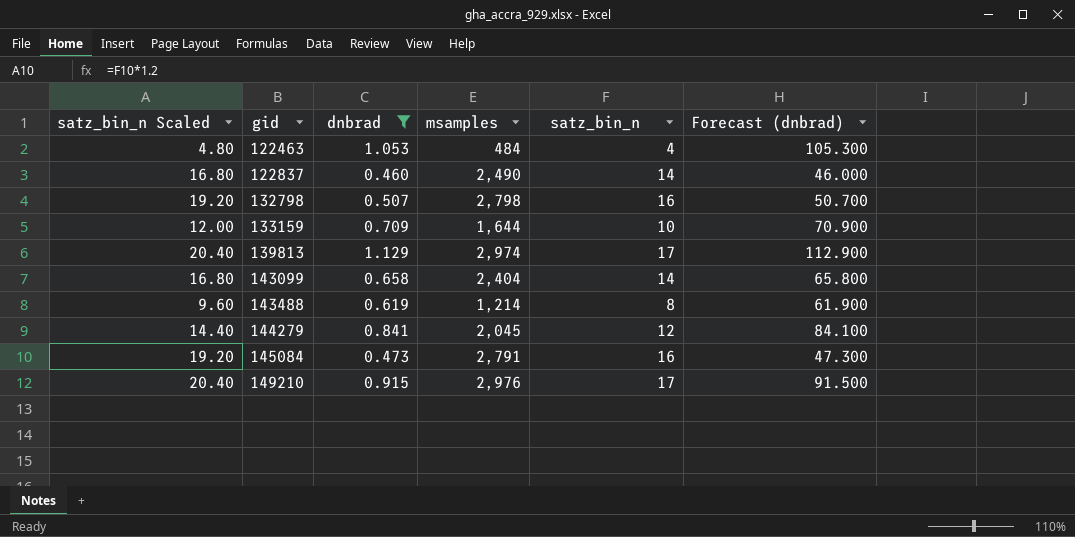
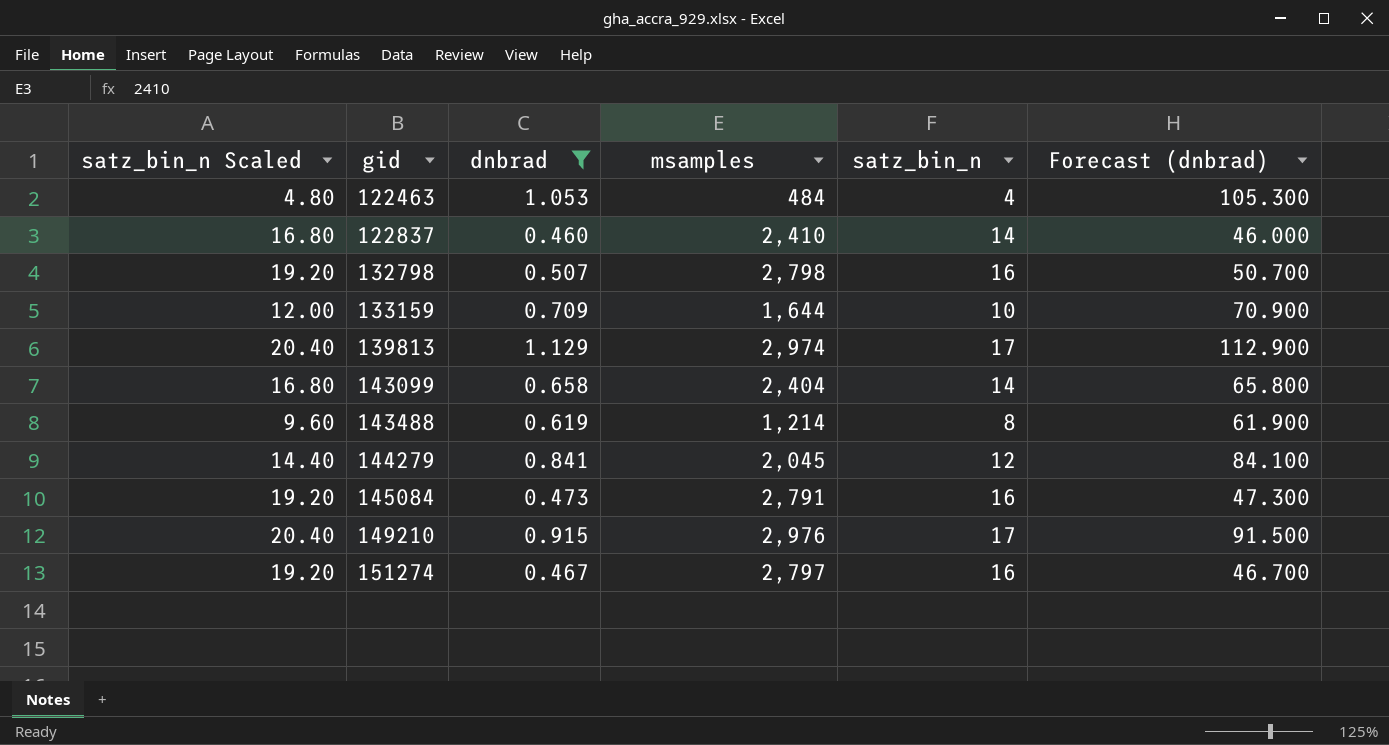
122837 | msamples: 2,490 -> 2,410
row 151274: none -> 19.20 | 0.467 | 2,797 | 16 | 46.700

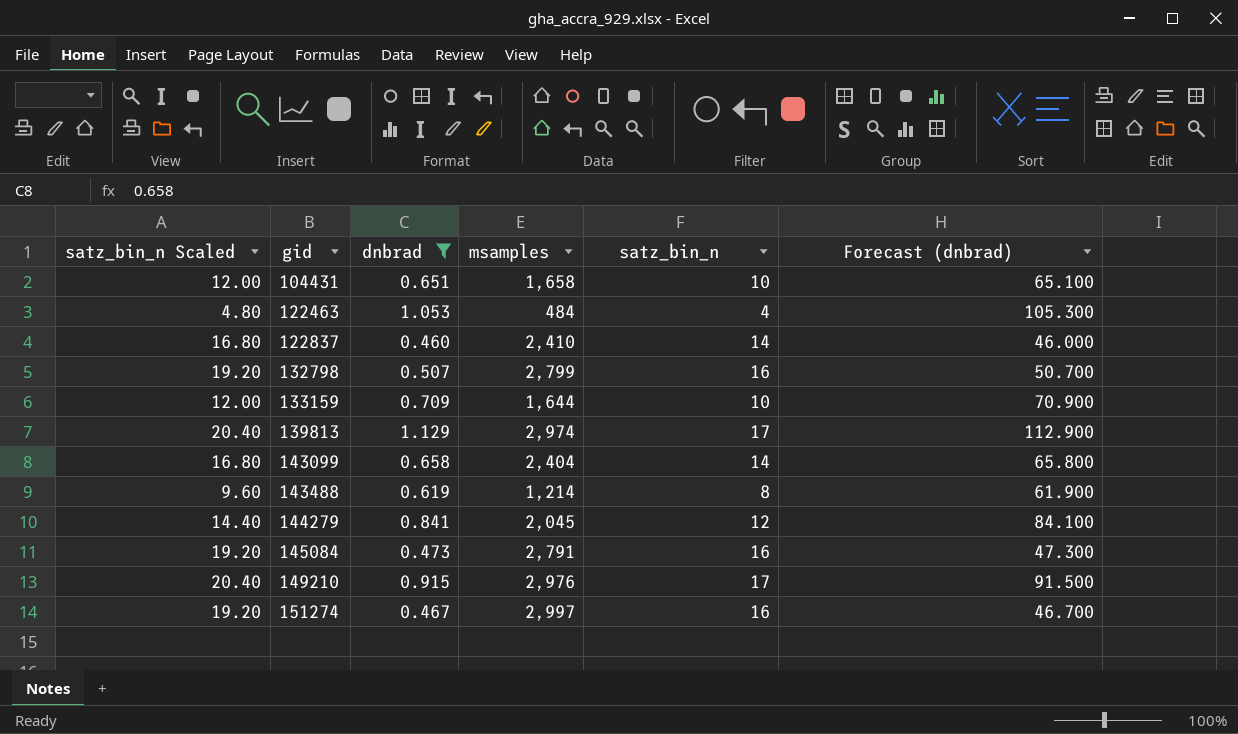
row 104431: none -> 12.00 | 0.651 | 1,658 | 10 | 65.100
132798 | msamples: 2,798 -> 2,799
151274 | msamples: 2,797 -> 2,997

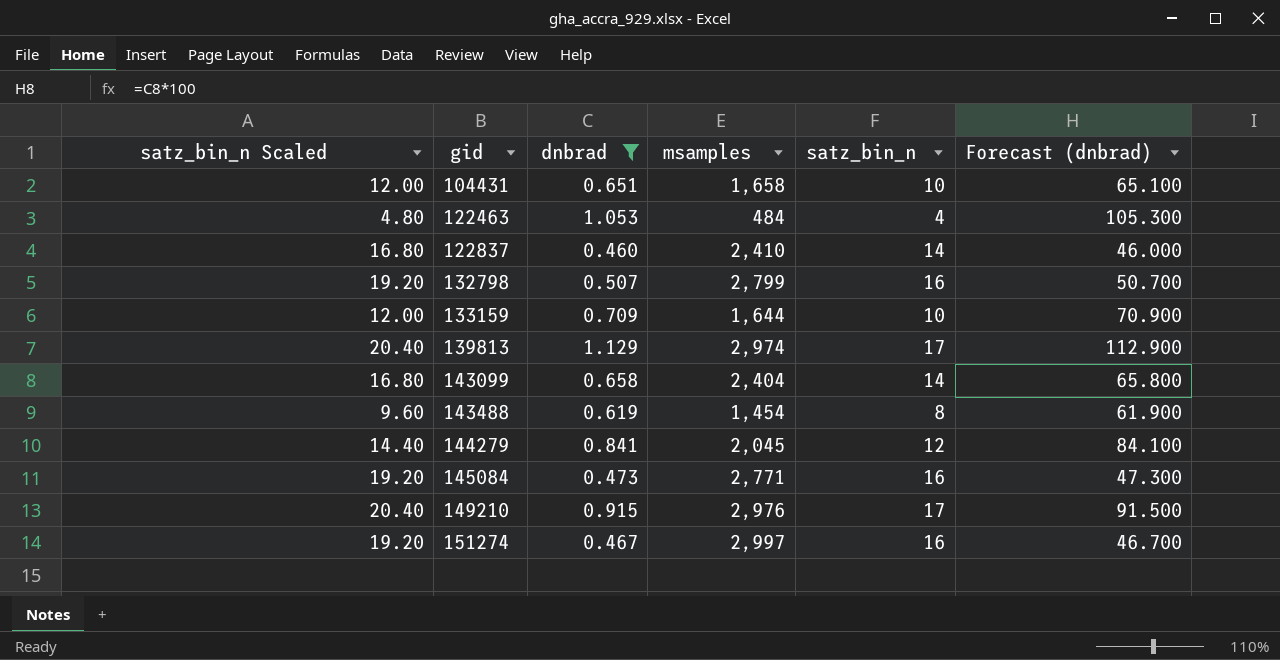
143488 | msamples: 1,214 -> 1,454
145084 | msamples: 2,791 -> 2,771

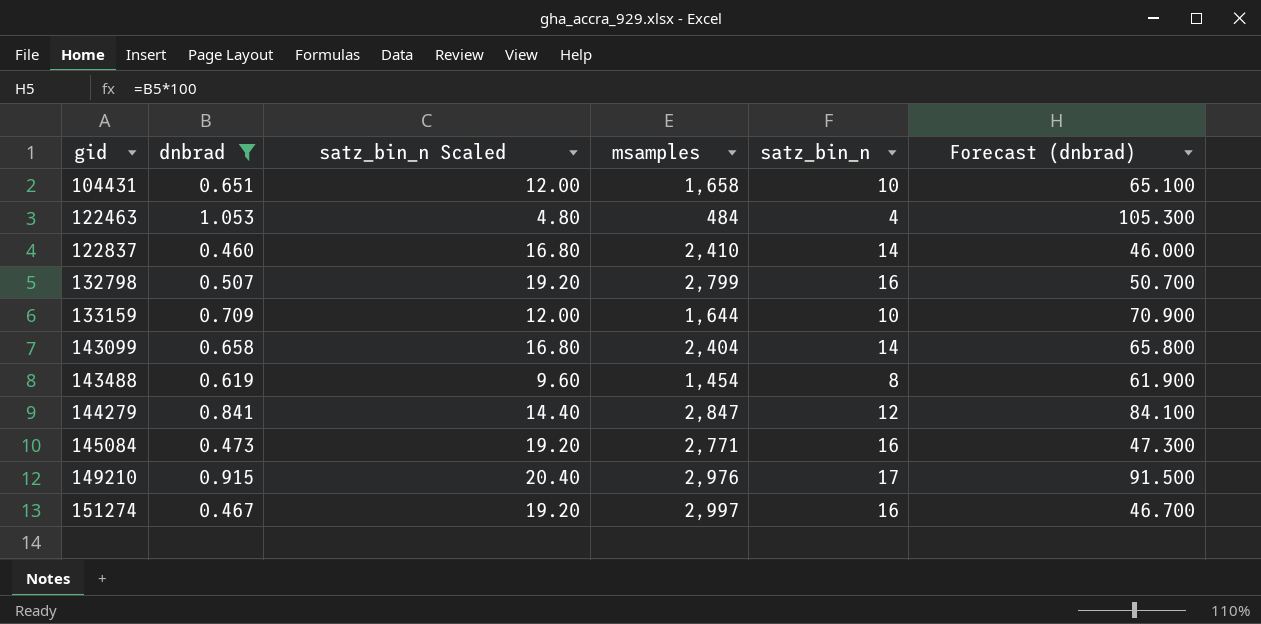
column satz_bin_n Scaled | position: 1 -> 3
row 139813: 20.40 | 1.129 | 2,974 | 17 | 112.900 -> none
144279 | msamples: 2,045 -> 2,847

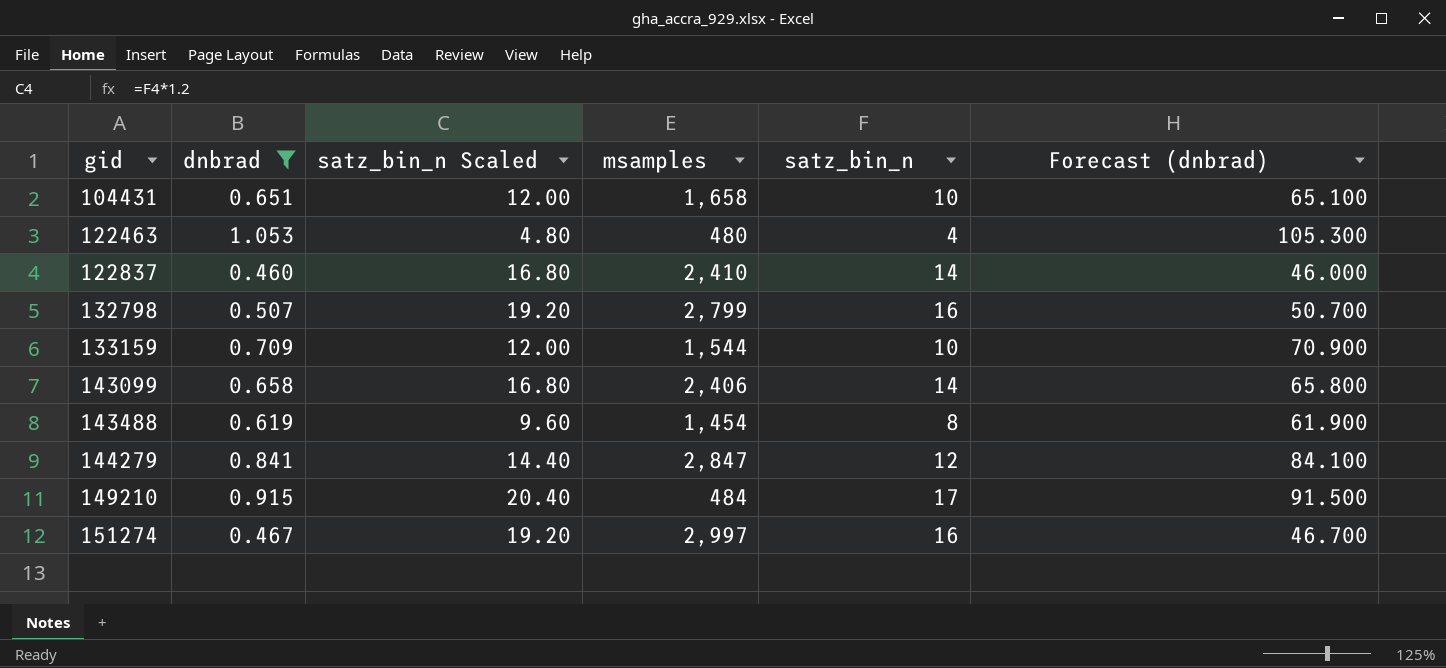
row 145084: 0.473 | 19.20 | 2,771 | 16 | 47.300 -> none
122463 | msamples: 484 -> 480
133159 | msamples: 1,644 -> 1,544
143099 | msamples: 2,404 -> 2,406
149210 | msamples: 2,976 -> 484

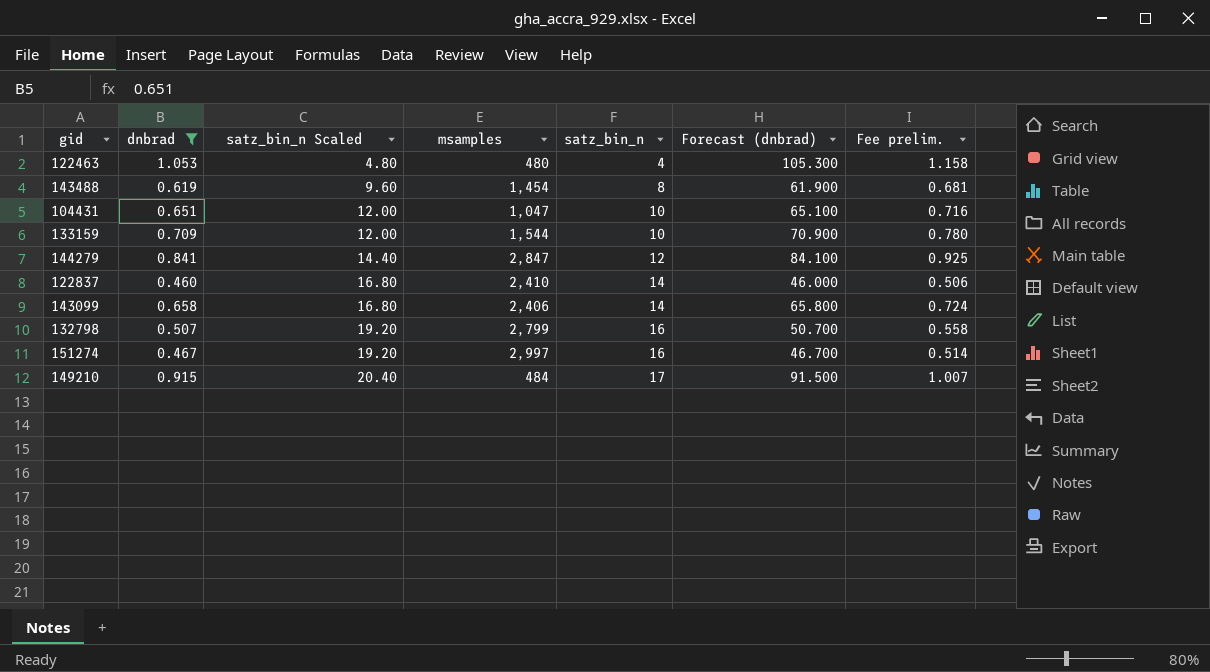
row order: gid ascending -> satz_bin_n Scaled ascending
column Fee prelim. | formula: none -> [dnbrad] * 1.1
104431 | msamples: 1,658 -> 1,047

